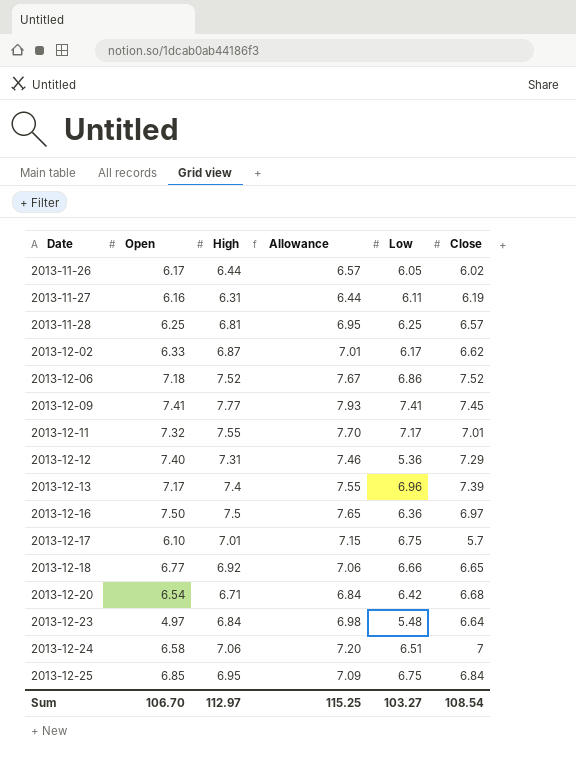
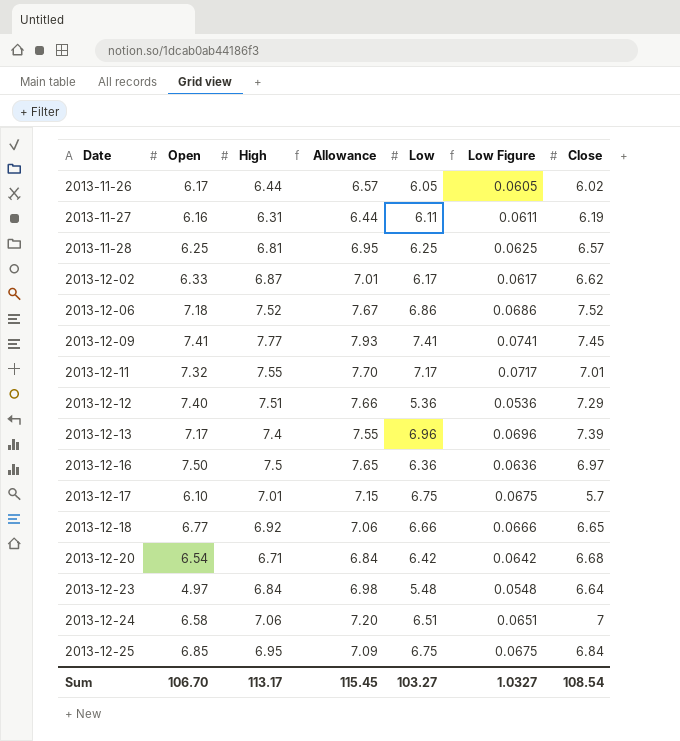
column Low Figure | formula: none -> [Low] * 0.01
2013-12-12 | High: 7.31 -> 7.51
2013-12-12 | Allowance: 7.46 -> 7.66
Sum | High: 112.97 -> 113.17
Sum | Allowance: 115.25 -> 115.45

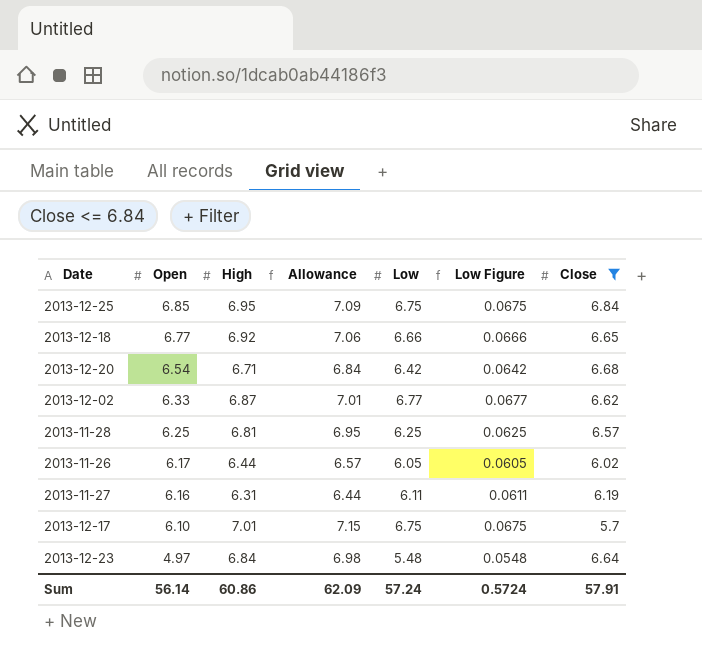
filter: none -> Close <= 6.84
row order: Date ascending -> Open descending
2013-12-02 | Low: 6.17 -> 6.77
2013-12-02 | Low Figure: 0.0617 -> 0.0677
Sum | Open: 106.70 -> 56.14
Sum | High: 113.17 -> 60.86
Sum | Allowance: 115.45 -> 62.09
Sum | Low: 103.27 -> 57.24
Sum | Low Figure: 1.0327 -> 0.5724
Sum | Close: 108.54 -> 57.91

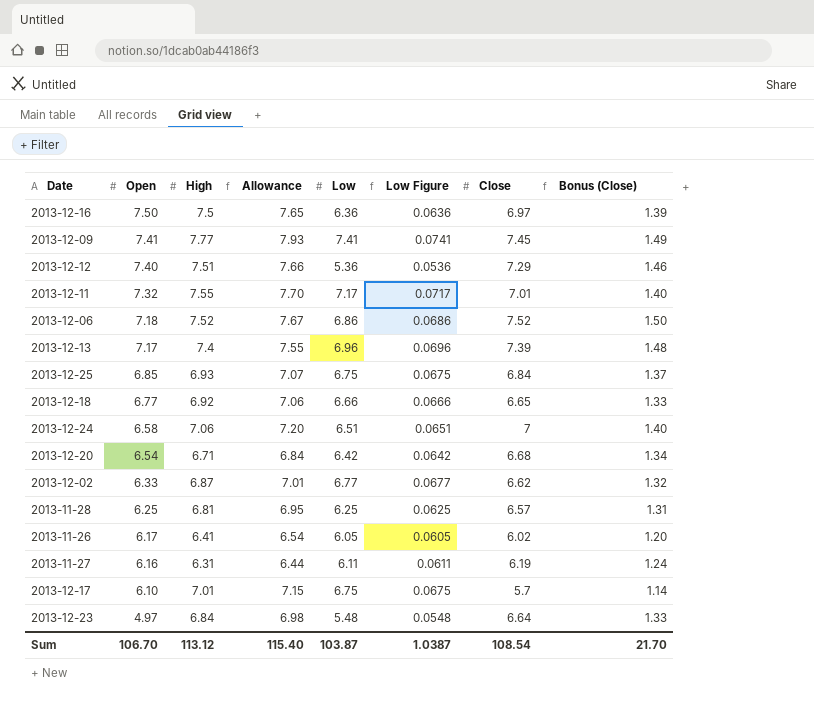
filter: Close <= 6.84 -> none
column Bonus (Close) | formula: none -> [Close] * 0.2
2013-12-25 | High: 6.95 -> 6.93
2013-12-25 | Allowance: 7.09 -> 7.07
2013-11-26 | High: 6.44 -> 6.41
2013-11-26 | Allowance: 6.57 -> 6.54
Sum | Open: 56.14 -> 106.70
Sum | High: 60.86 -> 113.12
Sum | Allowance: 62.09 -> 115.40
Sum | Low: 57.24 -> 103.87
Sum | Low Figure: 0.5724 -> 1.0387
Sum | Close: 57.91 -> 108.54

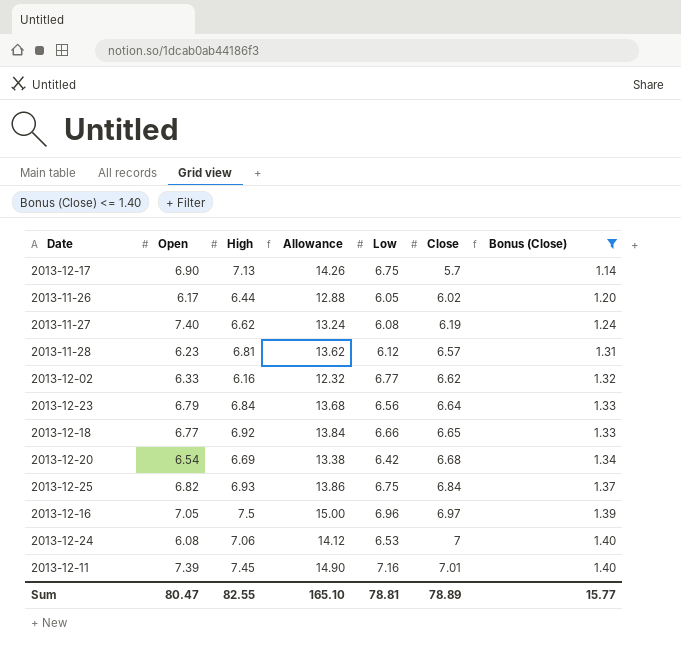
filter: none -> Bonus (Close) <= 1.40
row order: Open descending -> Close ascending
column Low Figure | formula: [Low] * 0.01 -> none
column Allowance | formula: [High] * 1.02 -> [High] * 2
2013-12-17 | Open: 6.10 -> 6.90
2013-12-17 | High: 7.01 -> 7.13
2013-11-26 | High: 6.41 -> 6.44
2013-11-27 | Open: 6.16 -> 7.40
2013-11-27 | High: 6.31 -> 6.62
2013-11-27 | Low: 6.11 -> 6.08
2013-11-28 | Open: 6.25 -> 6.23
2013-11-28 | Low: 6.25 -> 6.12
2013-12-02 | High: 6.87 -> 6.16
2013-12-23 | Open: 4.97 -> 6.79
2013-12-23 | Low: 5.48 -> 6.56
2013-12-20 | High: 6.71 -> 6.69
2013-12-25 | Open: 6.85 -> 6.82
2013-12-16 | Open: 7.50 -> 7.05
2013-12-16 | Low: 6.36 -> 6.96
2013-12-24 | Open: 6.58 -> 6.08
2013-12-24 | Low: 6.51 -> 6.53
2013-12-11 | Open: 7.32 -> 7.39
2013-12-11 | High: 7.55 -> 7.45
2013-12-11 | Low: 7.17 -> 7.16
Sum | Open: 106.70 -> 80.47
Sum | High: 113.12 -> 82.55
Sum | Allowance: 115.40 -> 165.10
Sum | Low: 103.87 -> 78.81
Sum | Close: 108.54 -> 78.89
Sum | Bonus (Close): 21.70 -> 15.77

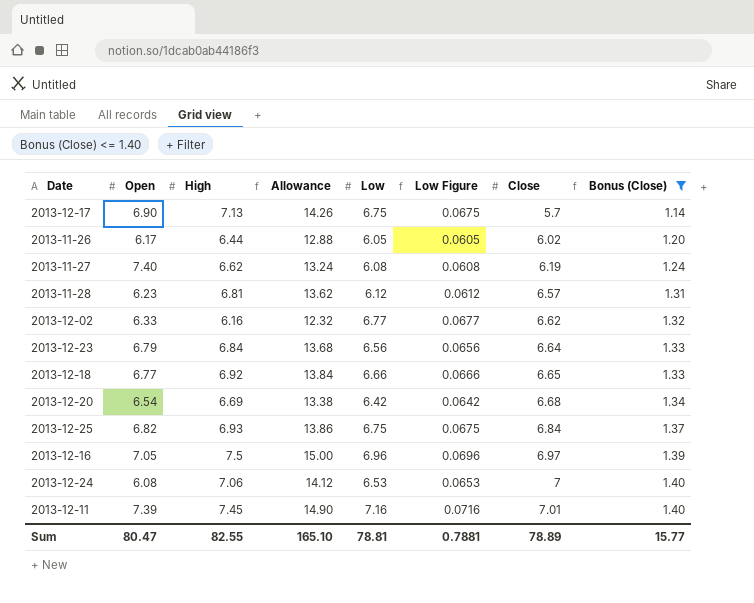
column Low Figure | formula: none -> [Low] * 0.01

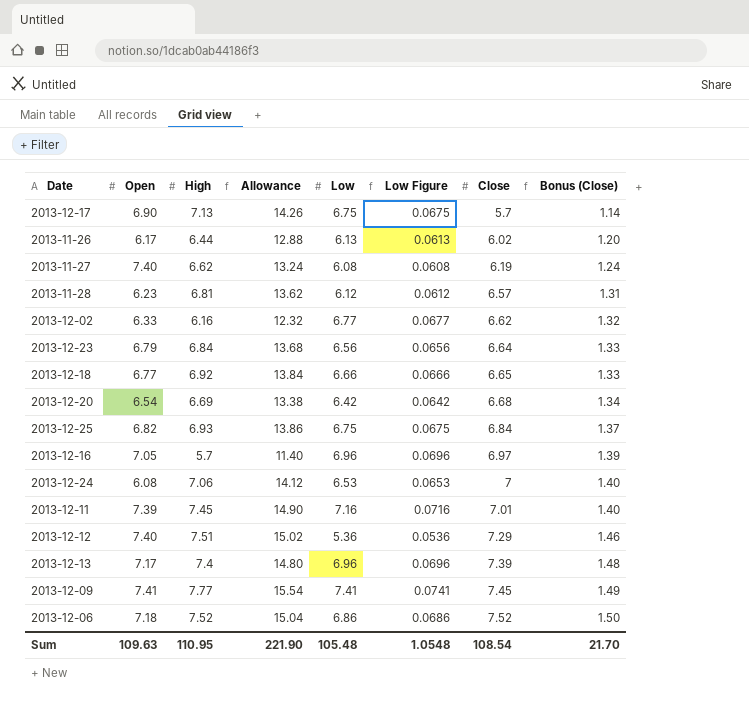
filter: Bonus (Close) <= 1.40 -> none
2013-11-26 | Low: 6.05 -> 6.13
2013-11-26 | Low Figure: 0.0605 -> 0.0613
2013-12-16 | High: 7.5 -> 5.7
2013-12-16 | Allowance: 15.00 -> 11.40
Sum | Open: 80.47 -> 109.63
Sum | High: 82.55 -> 110.95
Sum | Allowance: 165.10 -> 221.90
Sum | Low: 78.81 -> 105.48
Sum | Low Figure: 0.7881 -> 1.0548
Sum | Close: 78.89 -> 108.54
Sum | Bonus (Close): 15.77 -> 21.70

